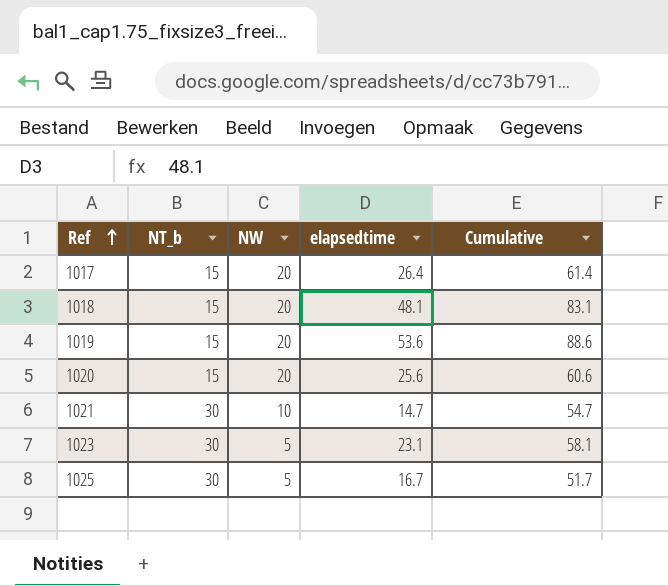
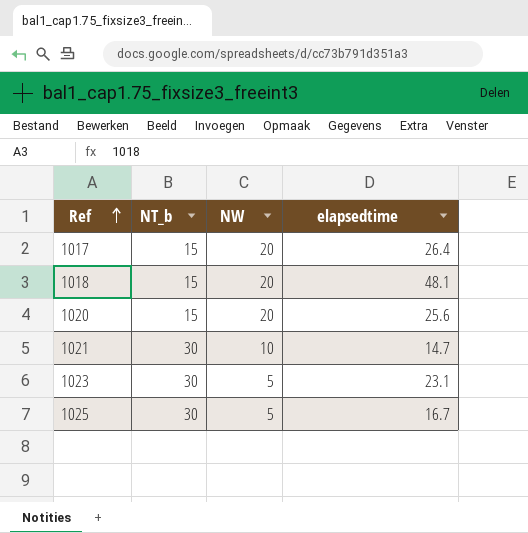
column Cumulative | formula: [NT_b] + [NW] + [elapsedtime] -> none
row 1019: 15 | 20 | 53.6 | 88.6 -> none

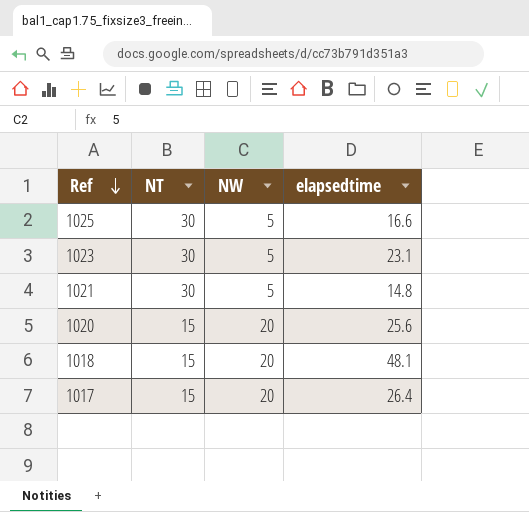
row order: Ref ascending -> Ref descending
column name: NT_b -> NT
1025 | elapsedtime: 16.7 -> 16.6
1021 | NW: 10 -> 5
1021 | elapsedtime: 14.7 -> 14.8

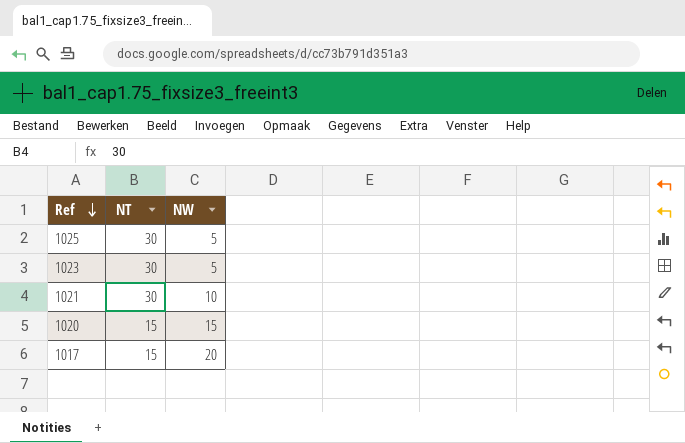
column elapsedtime | position: 4 -> none
row 1018: 15 | 20 | 48.1 -> none
1021 | NW: 5 -> 10
1020 | NW: 20 -> 15

